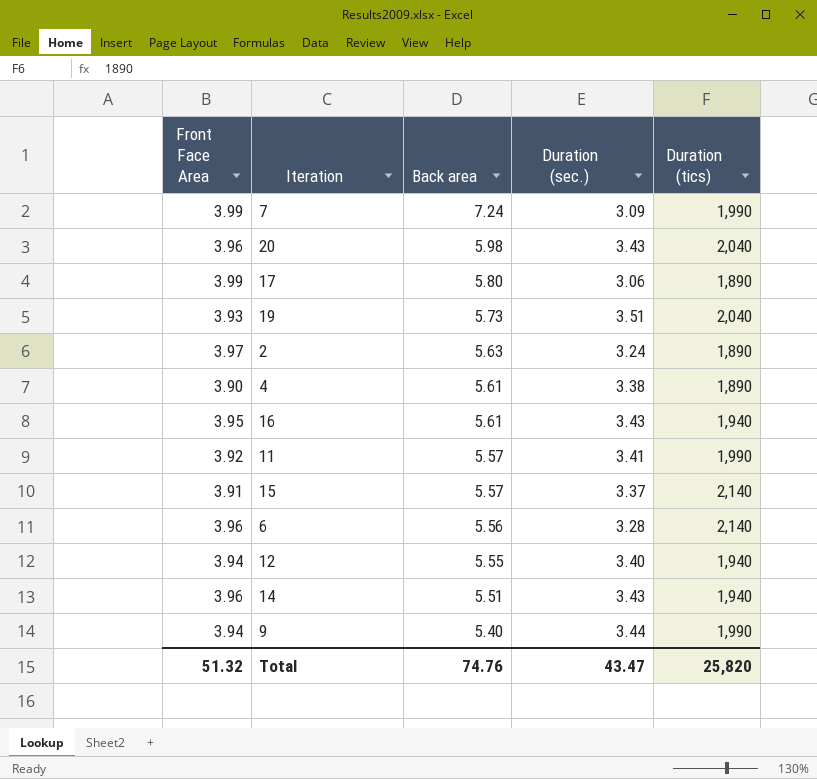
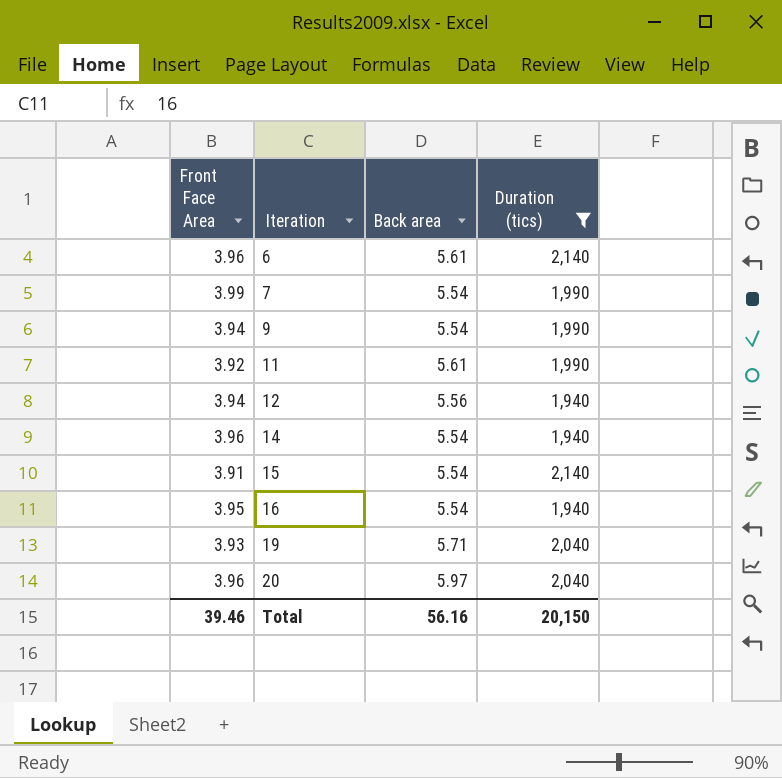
filter: none -> Duration (tics) != 1,890
row order: Back area descending -> Iteration ascending
column Duration (sec.) | position: 4 -> none
6 | Back area: 5.56 -> 5.61
7 | Back area: 7.24 -> 5.54
9 | Back area: 5.40 -> 5.54
11 | Back area: 5.57 -> 5.61
12 | Back area: 5.55 -> 5.56
14 | Back area: 5.51 -> 5.54
15 | Back area: 5.57 -> 5.54
16 | Back area: 5.61 -> 5.54
19 | Back area: 5.73 -> 5.71
20 | Back area: 5.98 -> 5.97
Total | Front Face Area: 51.32 -> 39.46
Total | Back area: 74.76 -> 56.16
Total | Duration (tics): 25,820 -> 20,150

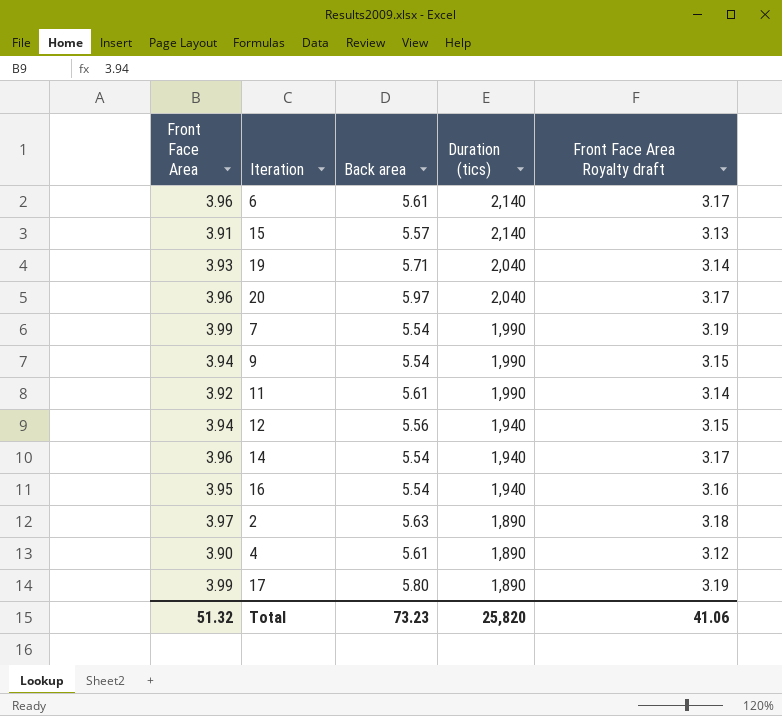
filter: Duration (tics) != 1,890 -> none
row order: Iteration ascending -> Duration (tics) descending
column Front Face Area Royalty draft | formula: none -> [Front Face Area] * 0.8
15 | Back area: 5.54 -> 5.57
Total | Front Face Area: 39.46 -> 51.32
Total | Back area: 56.16 -> 73.23
Total | Duration (tics): 20,150 -> 25,820

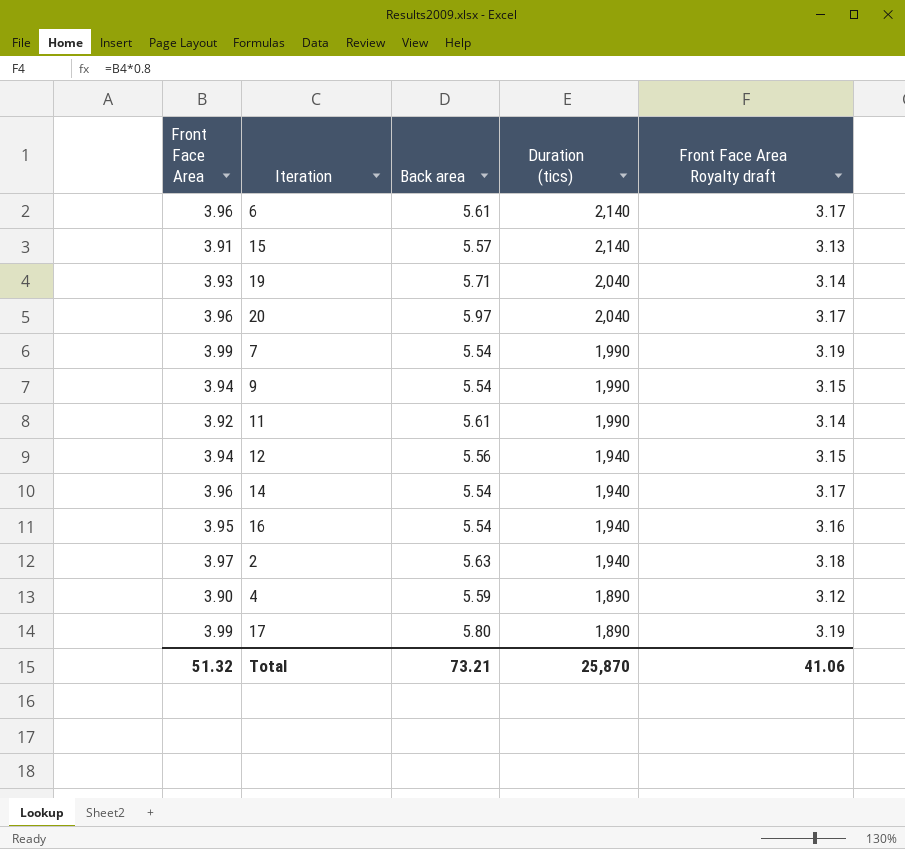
2 | Duration (tics): 1,890 -> 1,940
4 | Back area: 5.61 -> 5.59
Total | Back area: 73.23 -> 73.21
Total | Duration (tics): 25,820 -> 25,870

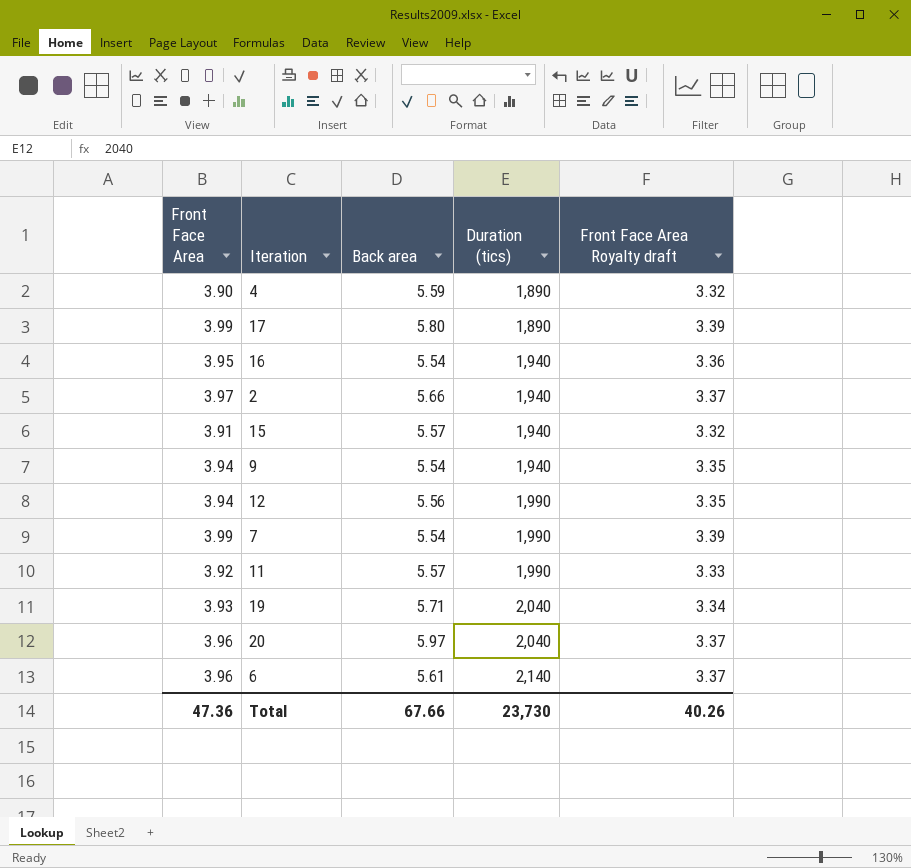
row order: Duration (tics) descending -> Duration (tics) ascending
column Front Face Area Royalty draft | formula: [Front Face Area] * 0.8 -> [Front Face Area] * 0.85
row 14: 3.96 | 5.54 | 1,940 | 3.17 -> none
2 | Back area: 5.63 -> 5.66
15 | Duration (tics): 2,140 -> 1,940
9 | Duration (tics): 1,990 -> 1,940
12 | Duration (tics): 1,940 -> 1,990
11 | Back area: 5.61 -> 5.57
Total | Front Face Area: 51.32 -> 47.36
Total | Back area: 73.21 -> 67.66
Total | Duration (tics): 25,870 -> 23,730
Total | Front Face Area Royalty draft: 41.06 -> 40.26

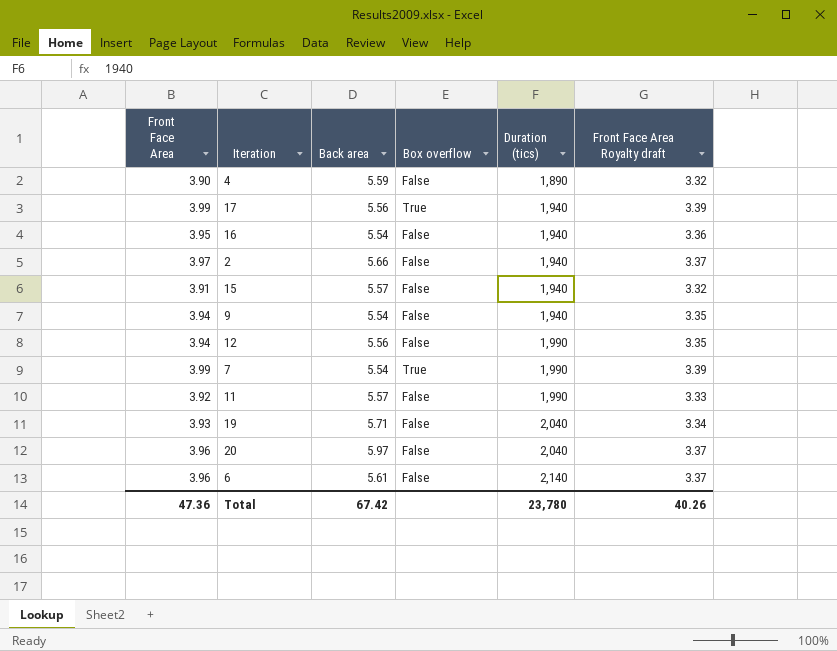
column Box overflow | position: none -> 4
17 | Back area: 5.80 -> 5.56
17 | Duration (tics): 1,890 -> 1,940
Total | Back area: 67.66 -> 67.42
Total | Duration (tics): 23,730 -> 23,780

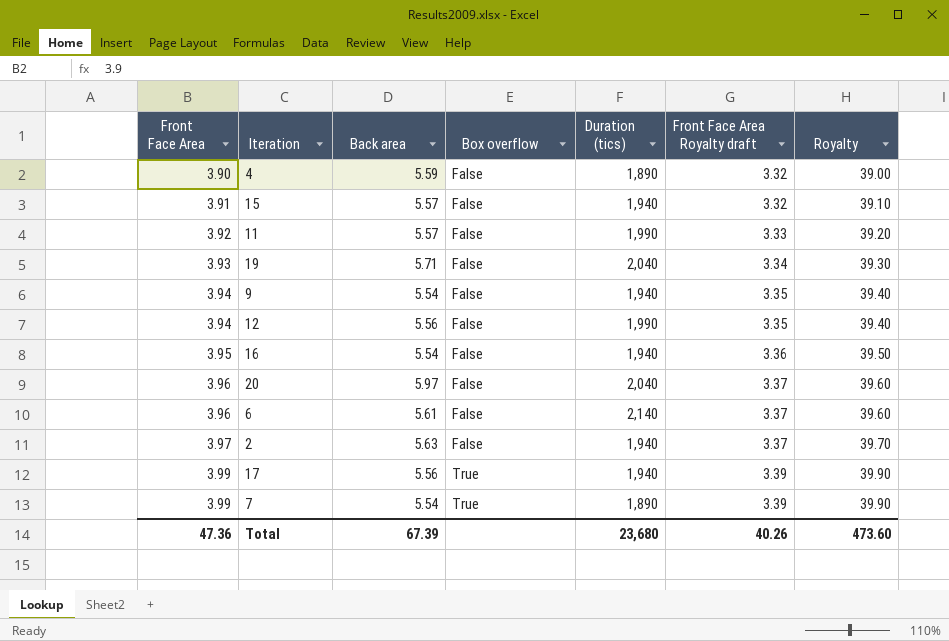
row order: Duration (tics) ascending -> Front Face Area ascending
column Royalty | formula: none -> [Front Face Area] * 10
2 | Back area: 5.66 -> 5.63
7 | Duration (tics): 1,990 -> 1,890
Total | Back area: 67.42 -> 67.39
Total | Duration (tics): 23,780 -> 23,680

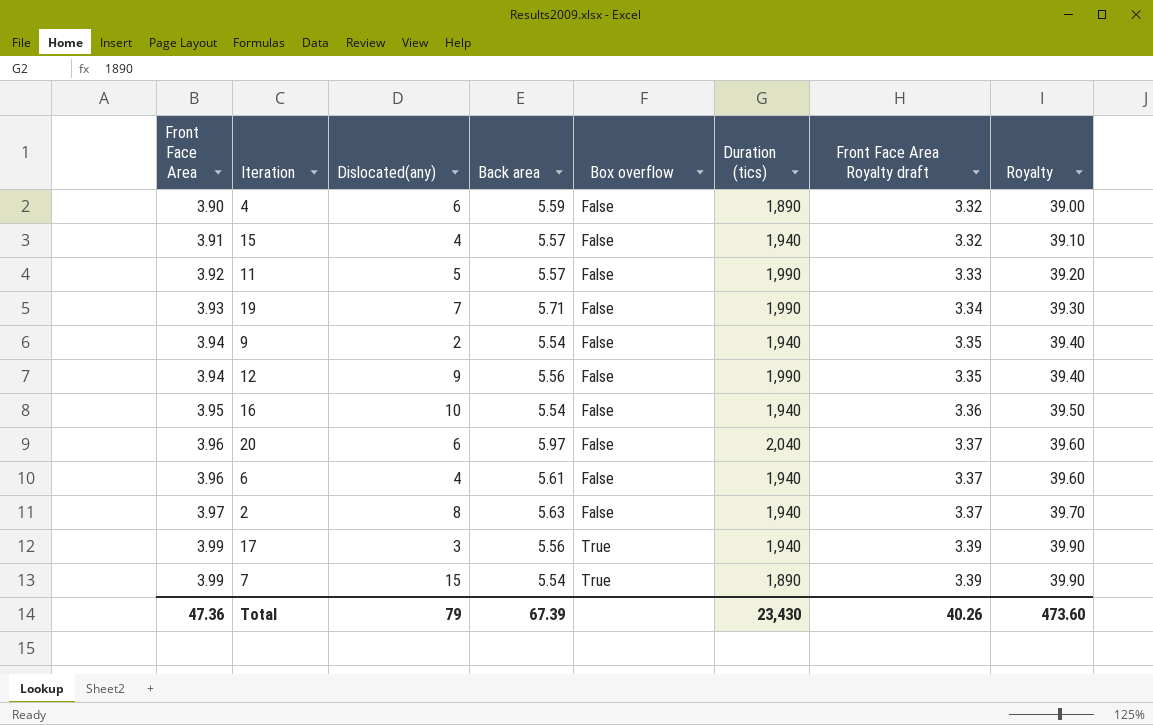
column Dislocated(any) | position: none -> 3
19 | Duration (tics): 2,040 -> 1,990
6 | Duration (tics): 2,140 -> 1,940
Total | Duration (tics): 23,680 -> 23,430

